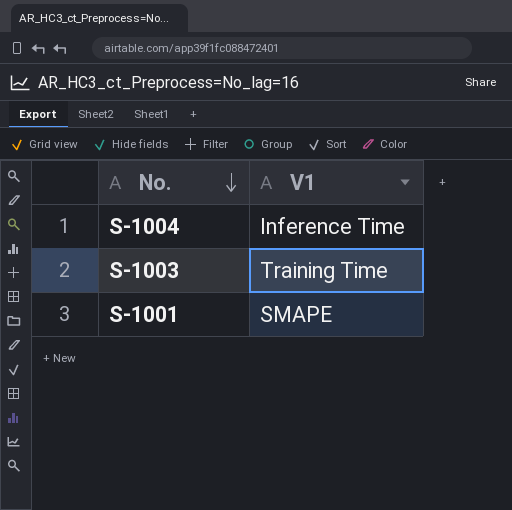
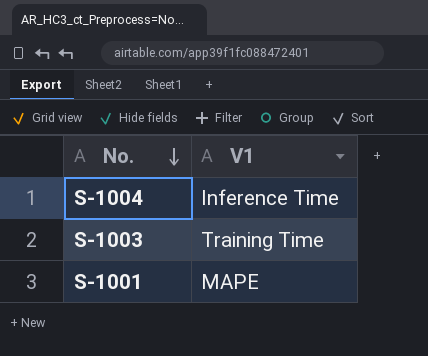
S-1001 | V1: SMAPE -> MAPE

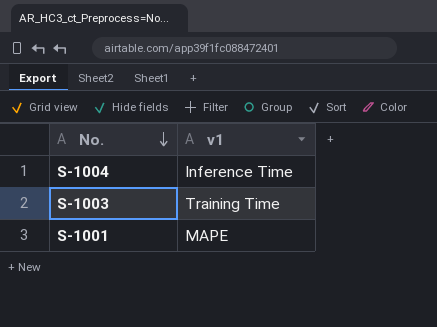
column name: V1 -> v1

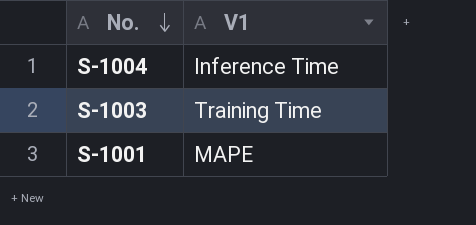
column name: v1 -> V1

